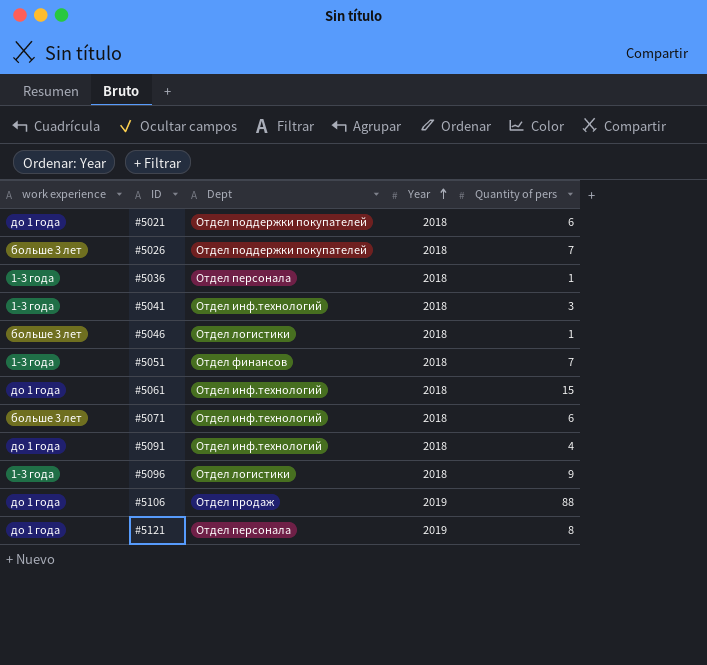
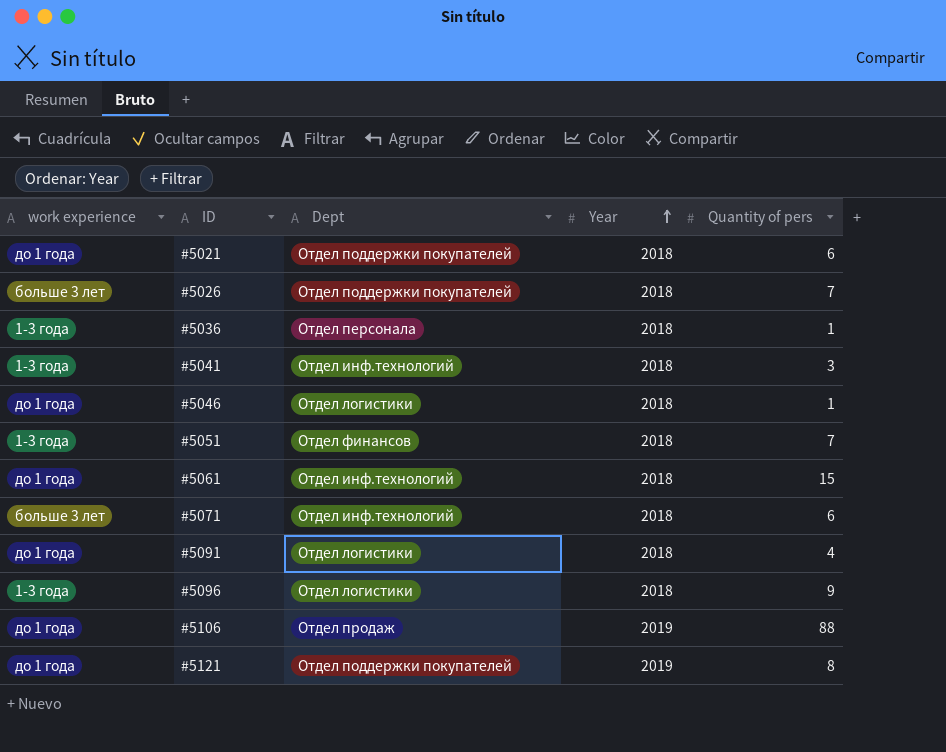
#5046 | work experience: больше 3 лет -> до 1 года
#5091 | Dept: Отдел инф.технологий -> Отдел логистики
#5121 | Dept: Отдел персонала -> Отдел поддержки покупателей

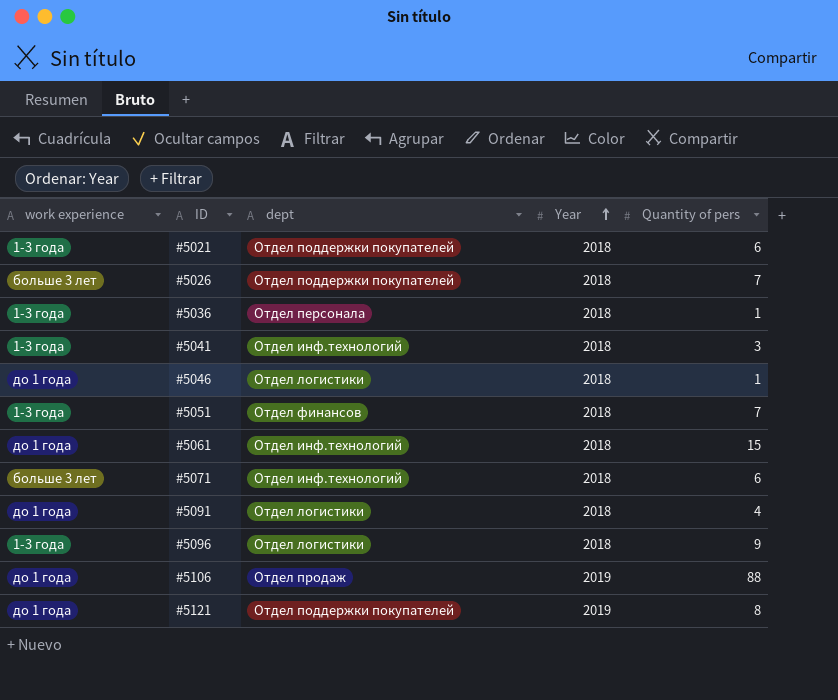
column name: Dept -> dept
#5021 | work experience: до 1 года -> 1-3 года

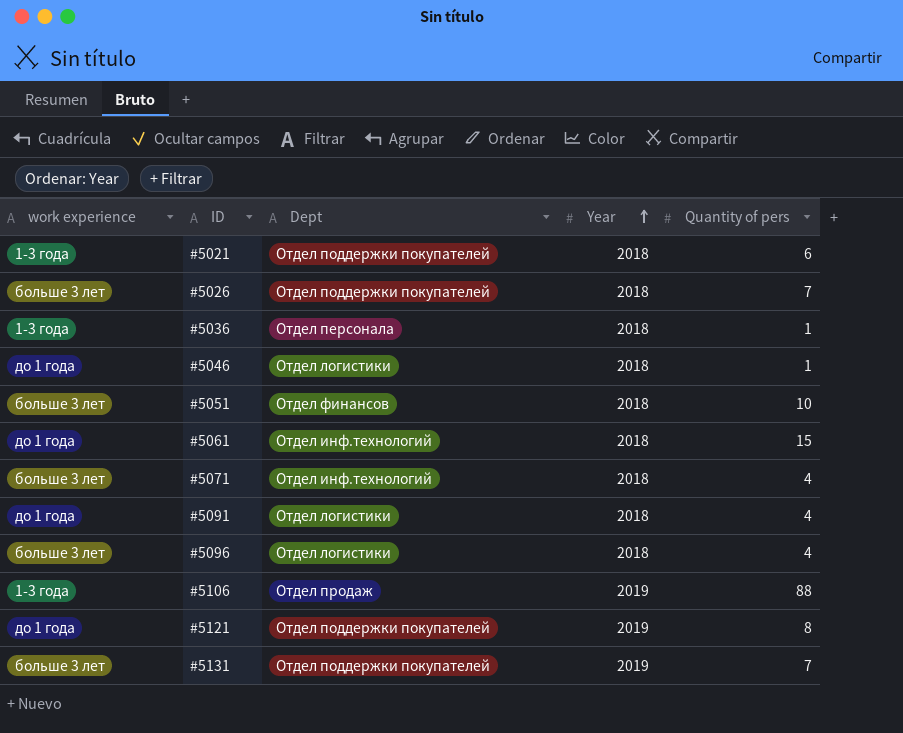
column name: dept -> Dept
row #5041: 1-3 года | Отдел инф.технологий | 2018 | 3 -> none
#5051 | work experience: 1-3 года -> больше 3 лет
#5051 | Quantity of pers: 7 -> 10
#5071 | Quantity of pers: 6 -> 4
#5096 | work experience: 1-3 года -> больше 3 лет
#5096 | Quantity of pers: 9 -> 4
#5106 | work experience: до 1 года -> 1-3 года
row #5131: none -> больше 3 лет | Отдел поддержки покупателей | 2019 | 7

